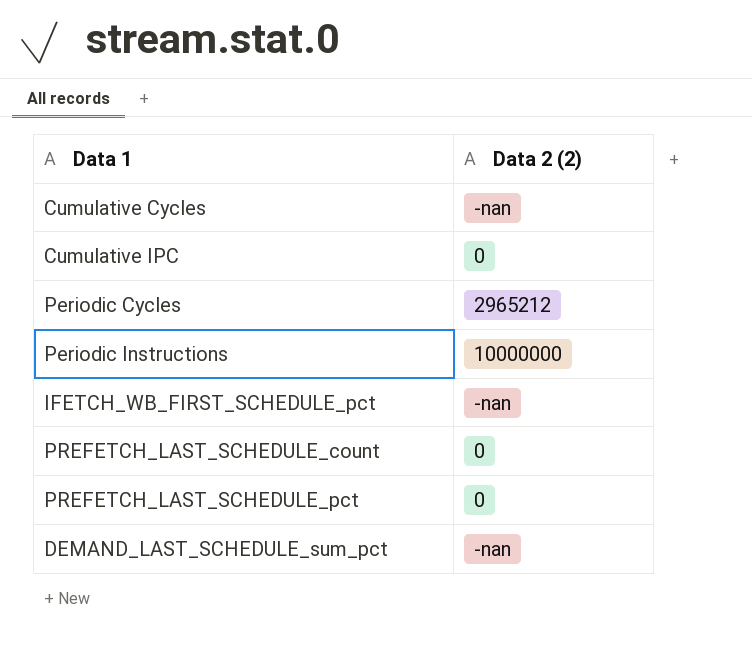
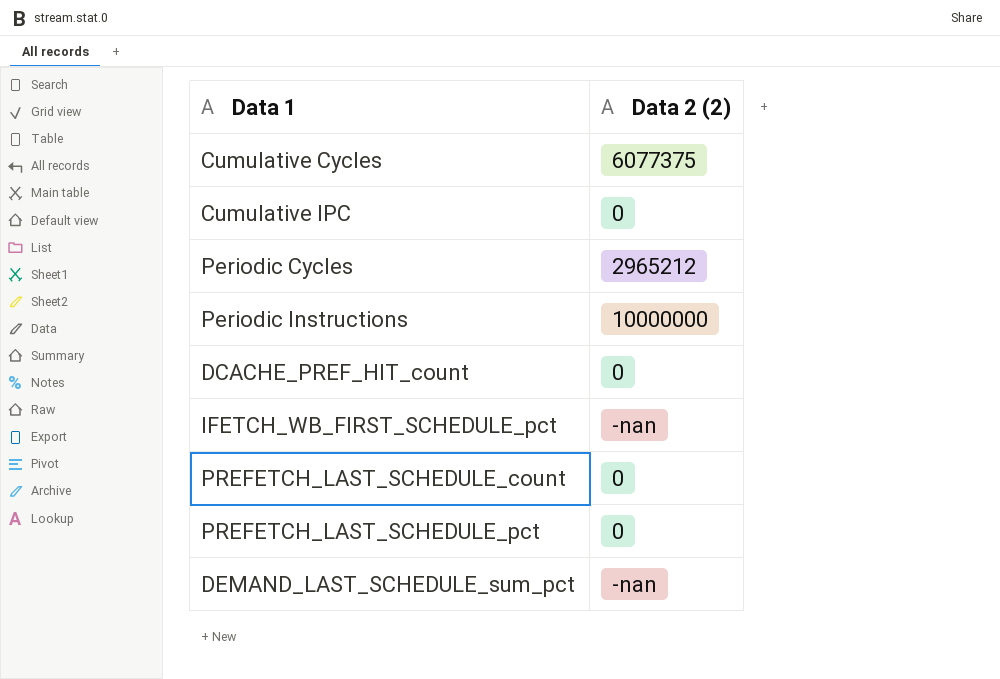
Cumulative Cycles | Data 2 (2): -nan -> 6077375
row DCACHE_PREF_HIT_count: none -> 0

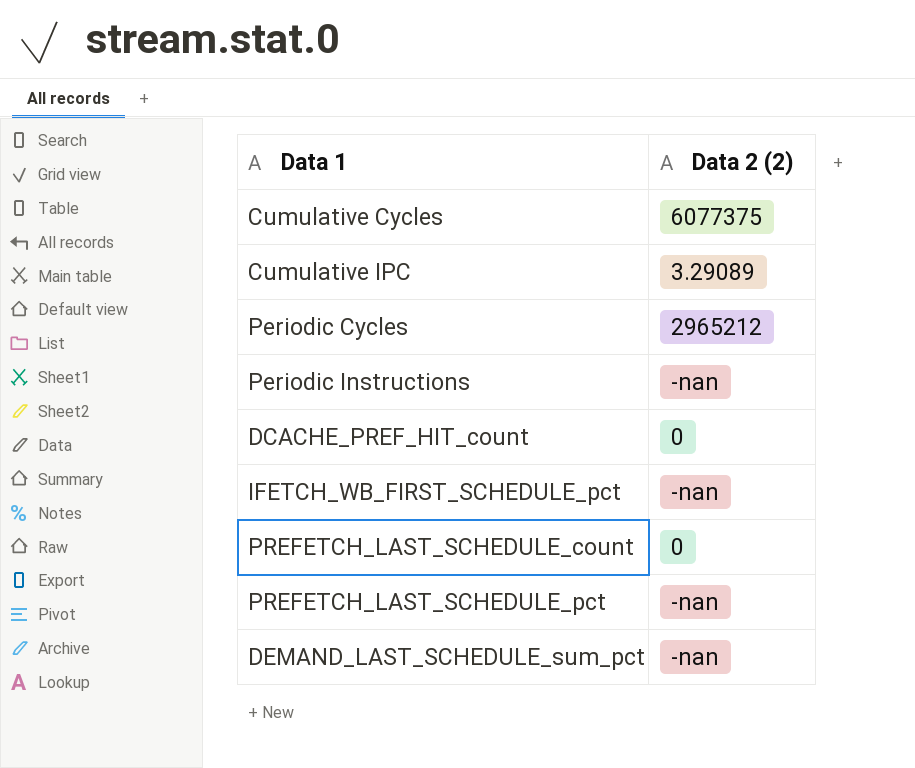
Cumulative IPC | Data 2 (2): 0 -> 3.29089
Periodic Instructions | Data 2 (2): 10000000 -> -nan
PREFETCH_LAST_SCHEDULE_pct | Data 2 (2): 0 -> -nan

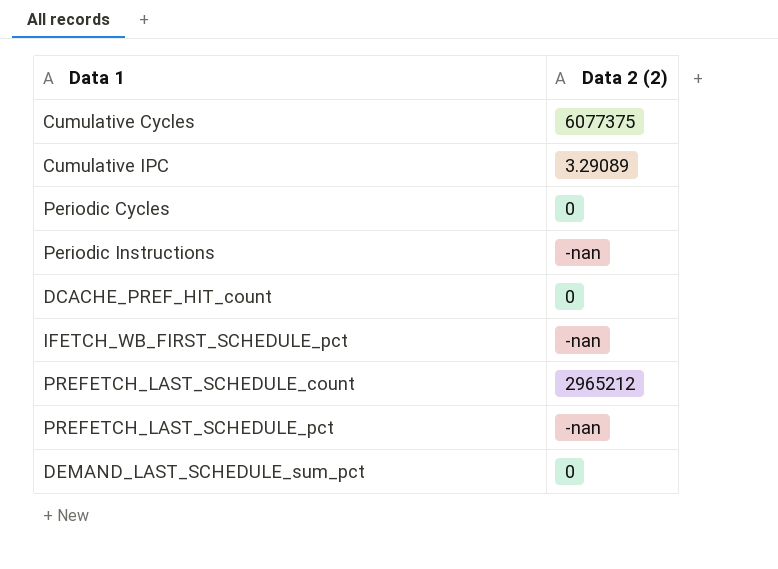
Periodic Cycles | Data 2 (2): 2965212 -> 0
PREFETCH_LAST_SCHEDULE_count | Data 2 (2): 0 -> 2965212
DEMAND_LAST_SCHEDULE_sum_pct | Data 2 (2): -nan -> 0

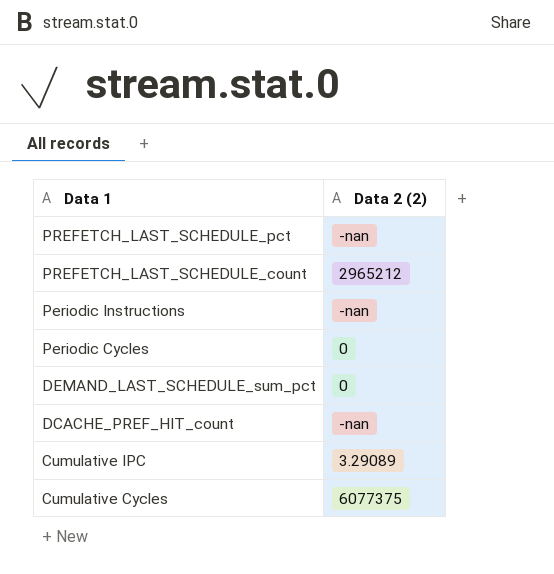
row order: none -> Data 1 descending
row IFETCH_WB_FIRST_SCHEDULE_pct: -nan -> none
DCACHE_PREF_HIT_count | Data 2 (2): 0 -> -nan

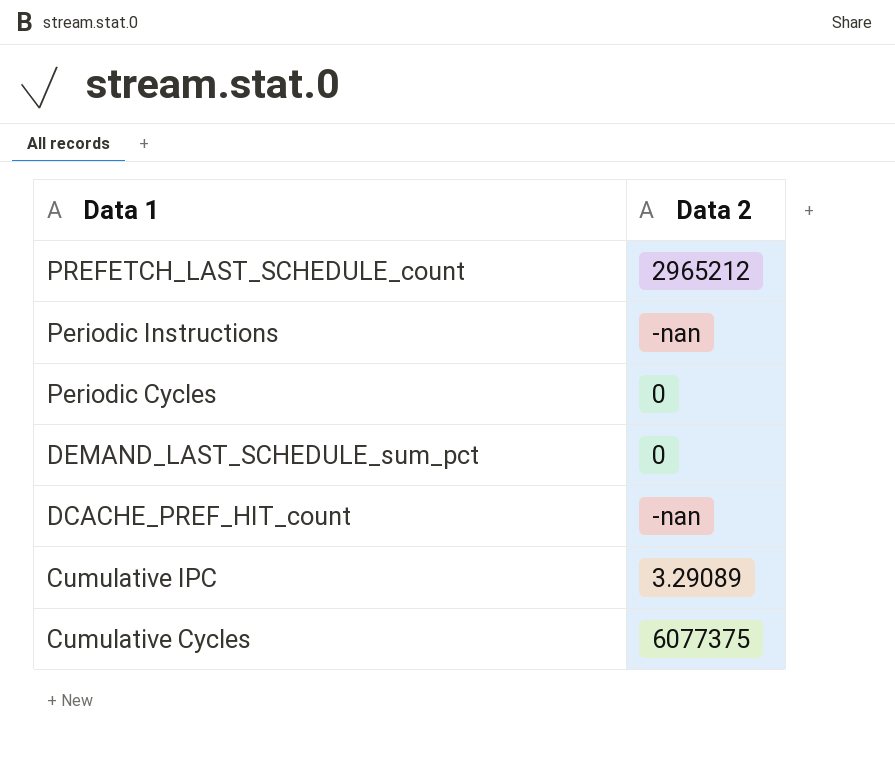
column name: Data 2 (2) -> Data 2
row PREFETCH_LAST_SCHEDULE_pct: -nan -> none

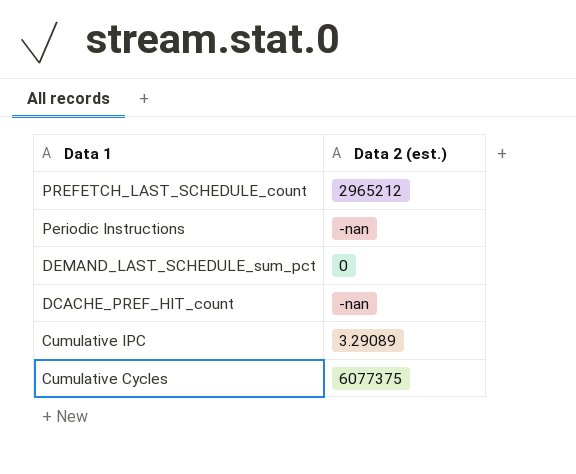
column name: Data 2 -> Data 2 (est.)
row Periodic Cycles: 0 -> none

